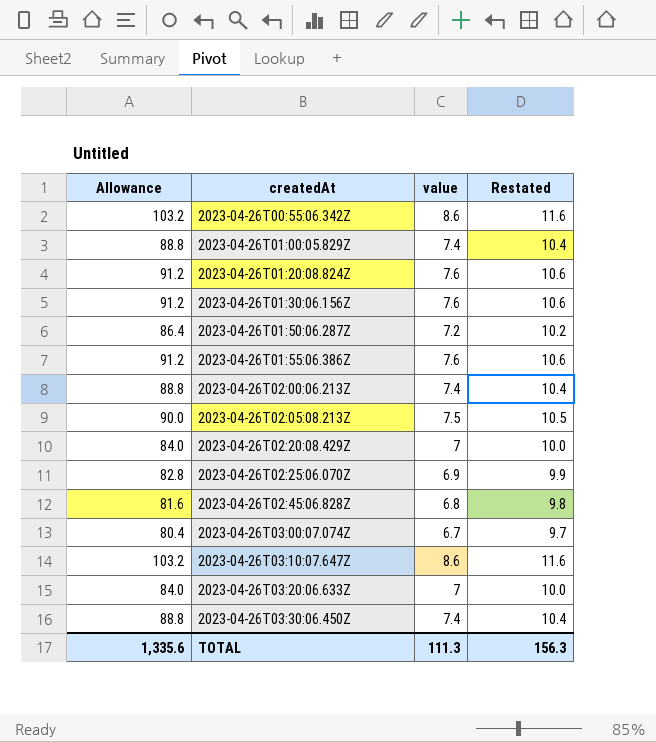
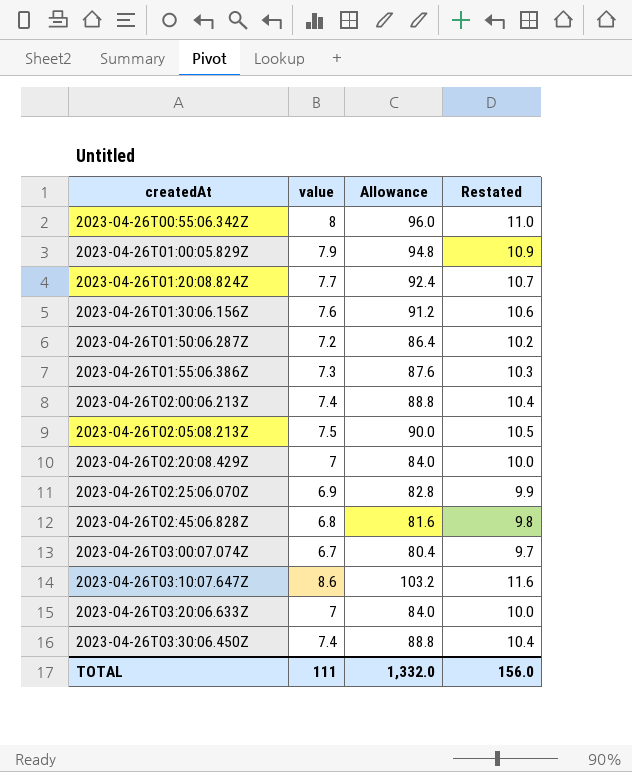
column Allowance | position: 1 -> 3
2023-04-26T00:55:06.342Z | value: 8.6 -> 8
2023-04-26T00:55:06.342Z | Allowance: 103.2 -> 96.0
2023-04-26T00:55:06.342Z | Restated: 11.6 -> 11.0
2023-04-26T01:00:05.829Z | value: 7.4 -> 7.9
2023-04-26T01:00:05.829Z | Allowance: 88.8 -> 94.8
2023-04-26T01:00:05.829Z | Restated: 10.4 -> 10.9
2023-04-26T01:20:08.824Z | value: 7.6 -> 7.7
2023-04-26T01:20:08.824Z | Allowance: 91.2 -> 92.4
2023-04-26T01:20:08.824Z | Restated: 10.6 -> 10.7
2023-04-26T01:55:06.386Z | value: 7.6 -> 7.3
2023-04-26T01:55:06.386Z | Allowance: 91.2 -> 87.6
2023-04-26T01:55:06.386Z | Restated: 10.6 -> 10.3
TOTAL | value: 111.3 -> 111
TOTAL | Allowance: 1,335.6 -> 1,332.0
TOTAL | Restated: 156.3 -> 156.0

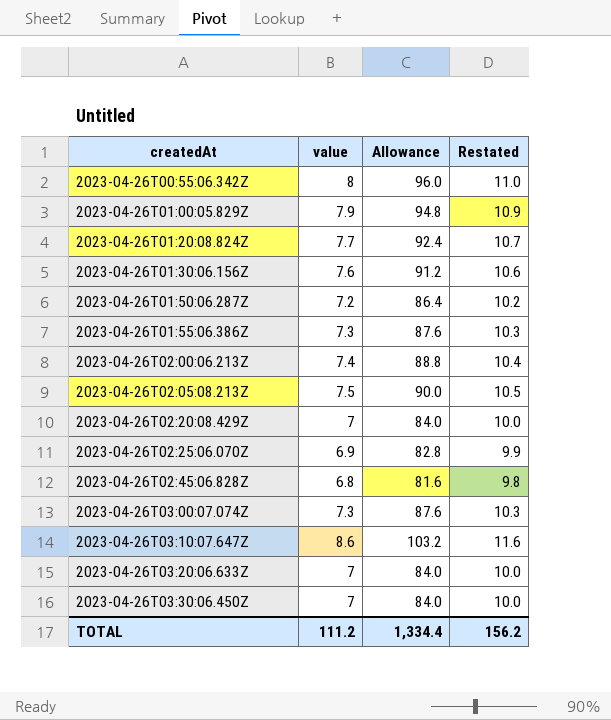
2023-04-26T03:00:07.074Z | value: 6.7 -> 7.3
2023-04-26T03:00:07.074Z | Allowance: 80.4 -> 87.6
2023-04-26T03:00:07.074Z | Restated: 9.7 -> 10.3
2023-04-26T03:30:06.450Z | value: 7.4 -> 7
2023-04-26T03:30:06.450Z | Allowance: 88.8 -> 84.0
2023-04-26T03:30:06.450Z | Restated: 10.4 -> 10.0
TOTAL | value: 111 -> 111.2
TOTAL | Allowance: 1,332.0 -> 1,334.4
TOTAL | Restated: 156.0 -> 156.2

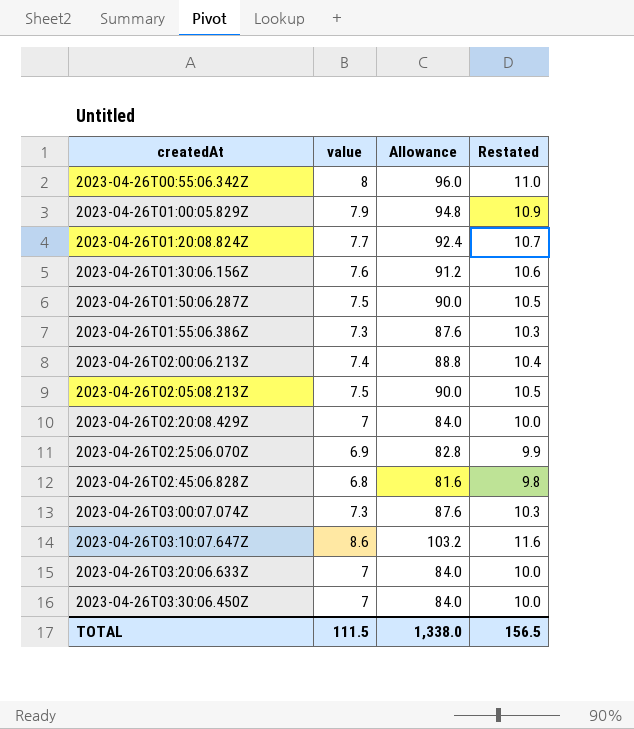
2023-04-26T01:50:06.287Z | value: 7.2 -> 7.5
2023-04-26T01:50:06.287Z | Allowance: 86.4 -> 90.0
2023-04-26T01:50:06.287Z | Restated: 10.2 -> 10.5
TOTAL | value: 111.2 -> 111.5
TOTAL | Allowance: 1,334.4 -> 1,338.0
TOTAL | Restated: 156.2 -> 156.5

